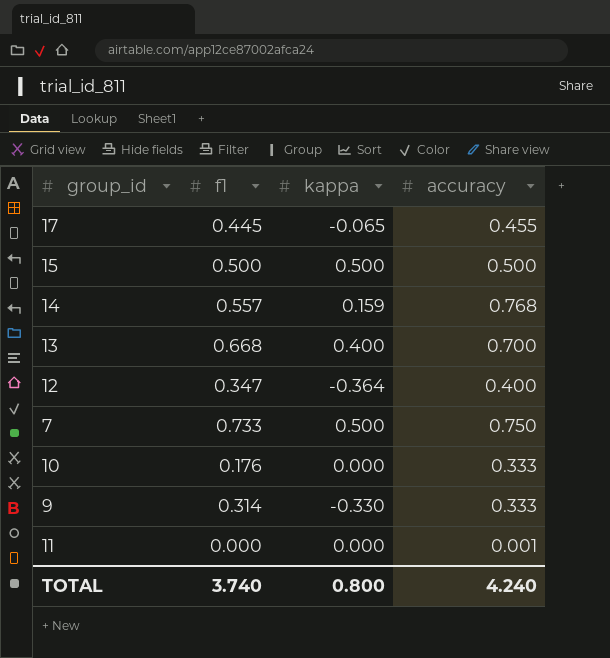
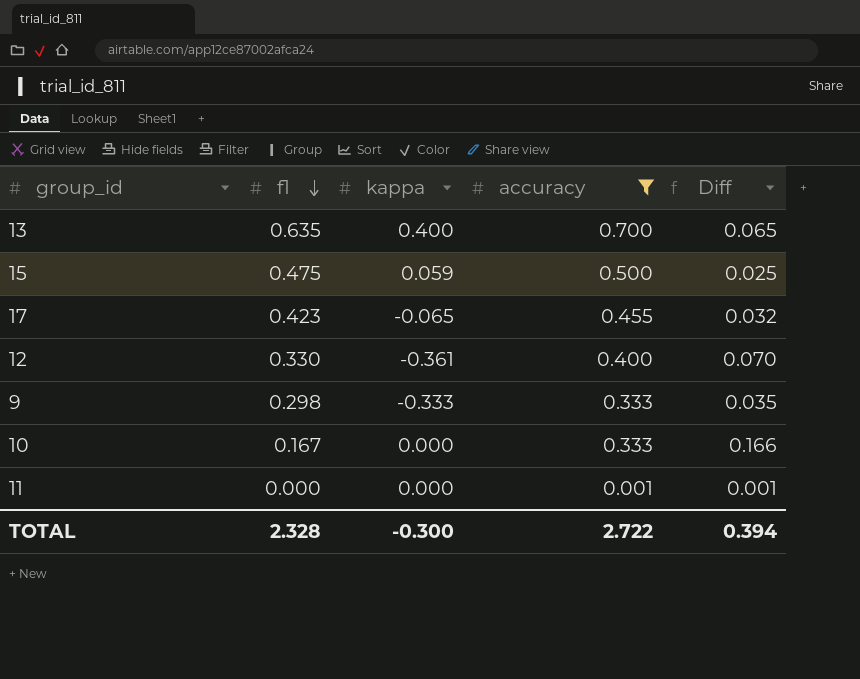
filter: none -> accuracy <= 0.700
row order: none -> f1 descending
column Diff | formula: none -> [accuracy] - [f1]
13 | f1: 0.668 -> 0.635
15 | f1: 0.500 -> 0.475
15 | kappa: 0.500 -> 0.059
17 | f1: 0.445 -> 0.423
12 | f1: 0.347 -> 0.330
12 | kappa: -0.364 -> -0.361
9 | f1: 0.314 -> 0.298
9 | kappa: -0.330 -> -0.333
10 | f1: 0.176 -> 0.167
TOTAL | f1: 3.740 -> 2.328
TOTAL | kappa: 0.800 -> -0.300
TOTAL | accuracy: 4.240 -> 2.722

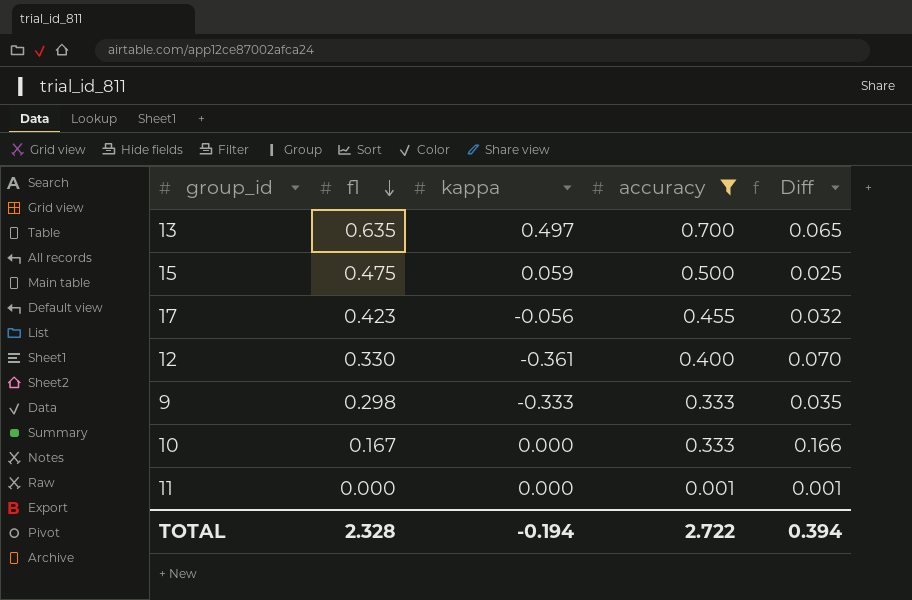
13 | kappa: 0.400 -> 0.497
17 | kappa: -0.065 -> -0.056
TOTAL | kappa: -0.300 -> -0.194

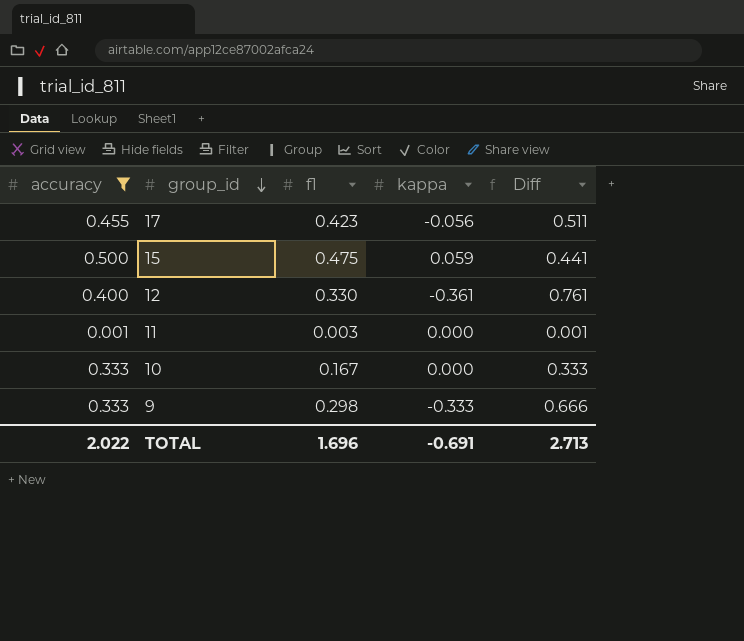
row order: f1 descending -> group_id descending
column accuracy | position: 4 -> 1
column Diff | formula: [accuracy] - [f1] -> [accuracy] - [kappa]
row 13: 0.635 | 0.497 | 0.700 | 0.065 -> none
11 | f1: 0.000 -> 0.003
TOTAL | accuracy: 2.722 -> 2.022
TOTAL | f1: 2.328 -> 1.696
TOTAL | kappa: -0.194 -> -0.691
TOTAL | Diff: 0.394 -> 2.713

